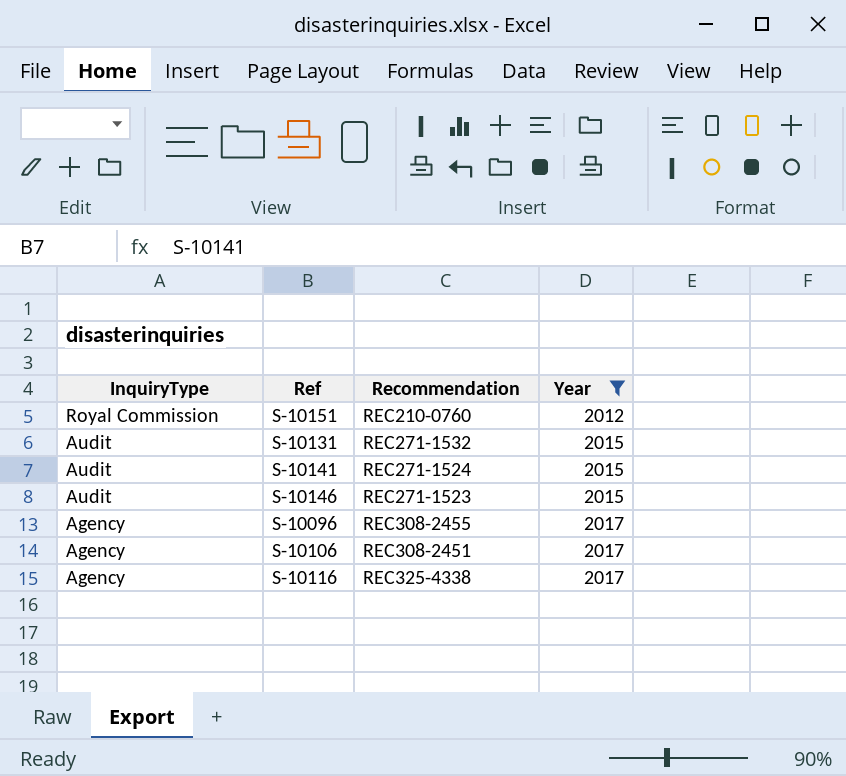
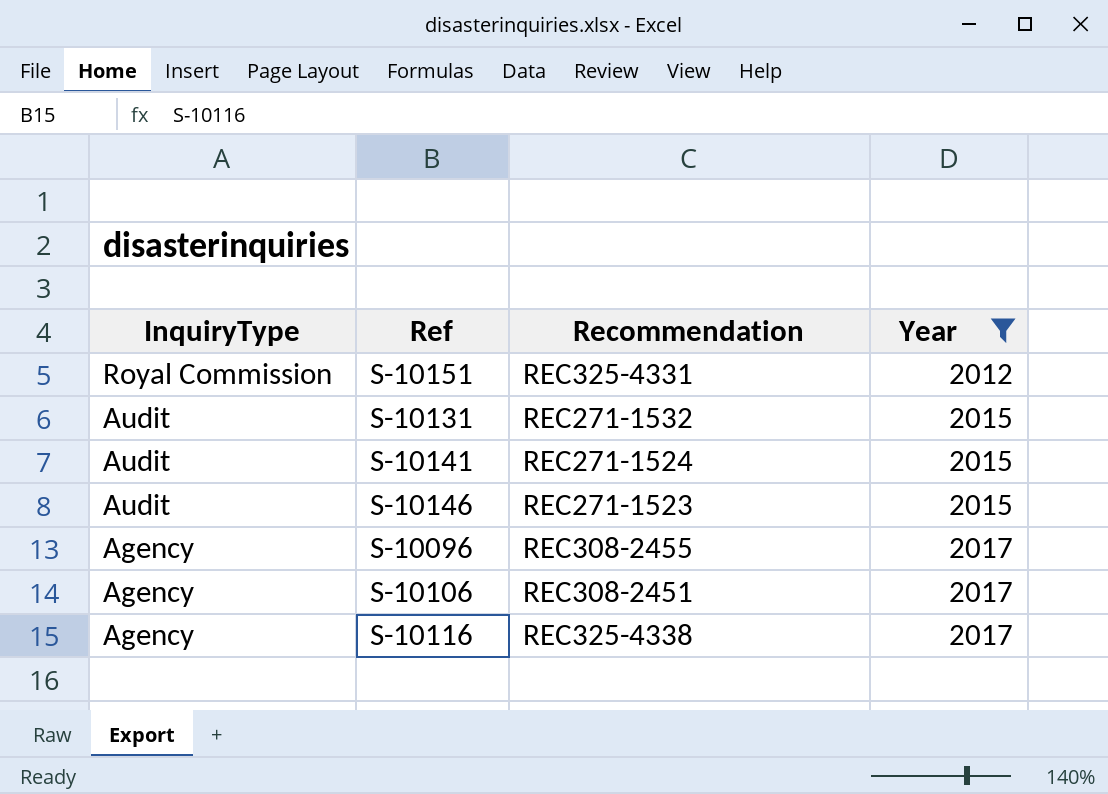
S-10151 | Recommendation: REC210-0760 -> REC325-4331

